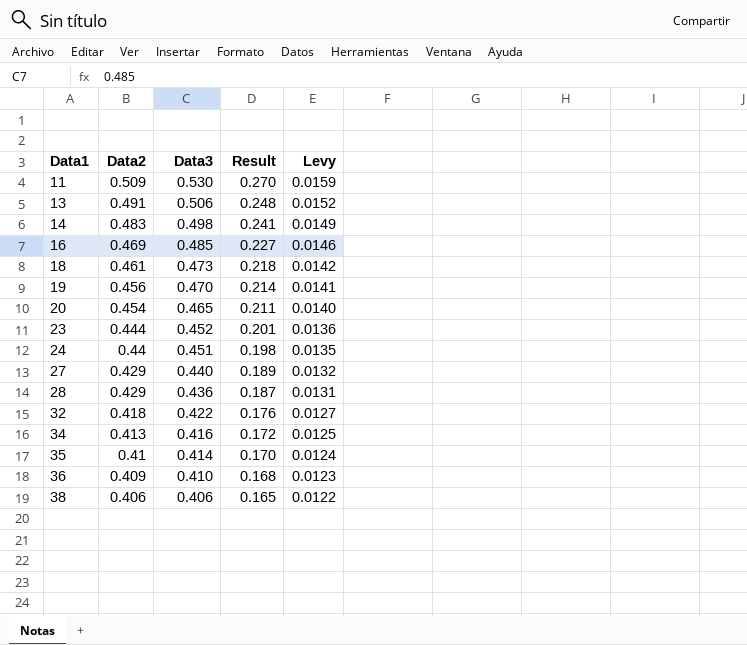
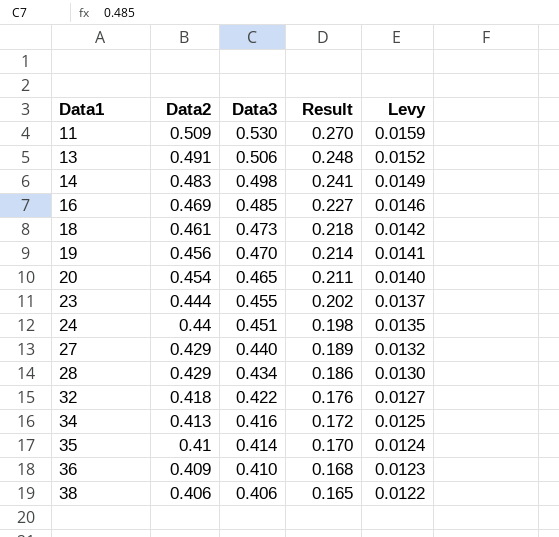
23 | Data3: 0.452 -> 0.455
23 | Result: 0.201 -> 0.202
23 | Levy: 0.0136 -> 0.0137
28 | Data3: 0.436 -> 0.434
28 | Result: 0.187 -> 0.186
28 | Levy: 0.0131 -> 0.0130

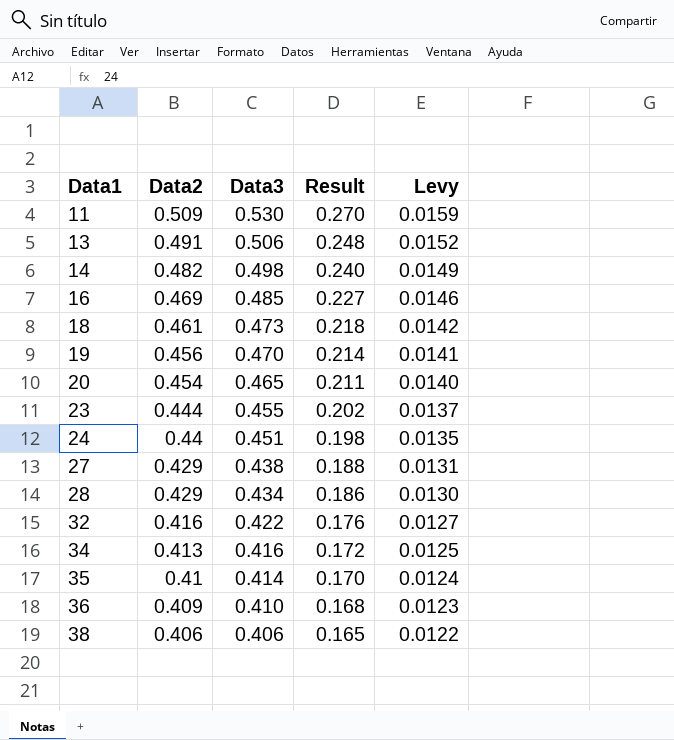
14 | Data2: 0.483 -> 0.482
14 | Result: 0.241 -> 0.240
27 | Data3: 0.440 -> 0.438
27 | Result: 0.189 -> 0.188
27 | Levy: 0.0132 -> 0.0131
32 | Data2: 0.418 -> 0.416

